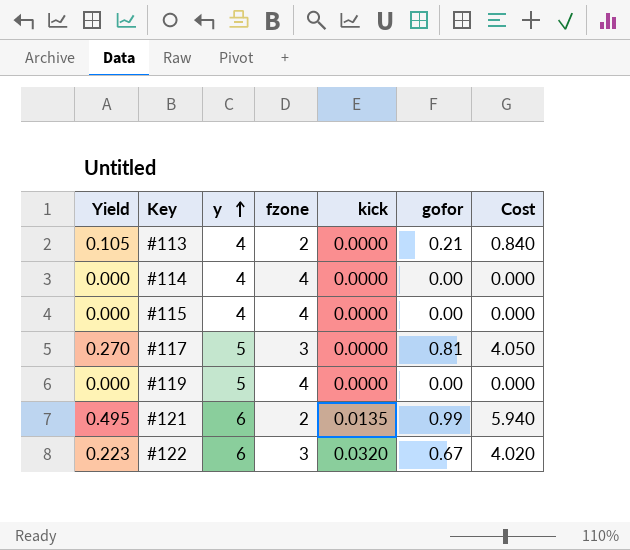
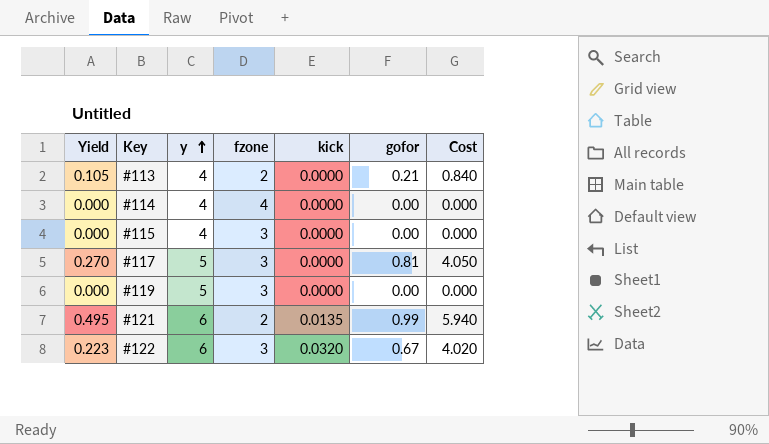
#115 | fzone: 4 -> 3
#119 | fzone: 4 -> 3

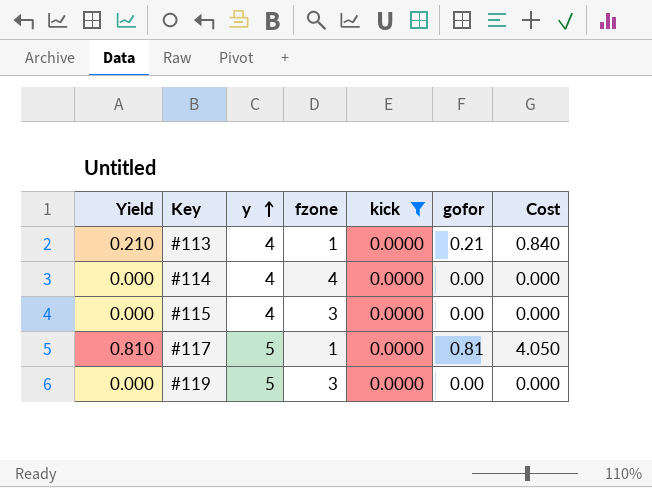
filter: none -> kick = 0.0000
#113 | Yield: 0.105 -> 0.210
#113 | fzone: 2 -> 1
#117 | Yield: 0.270 -> 0.810
#117 | fzone: 3 -> 1

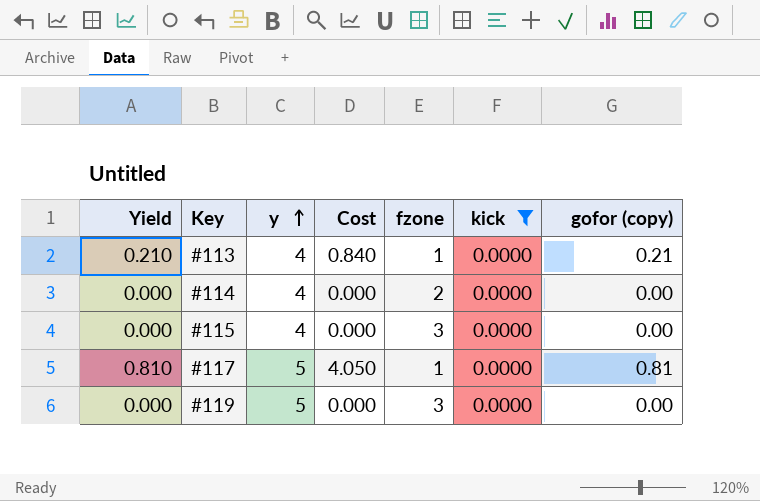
column Cost | position: 7 -> 4
column name: gofor -> gofor (copy)
#114 | fzone: 4 -> 2

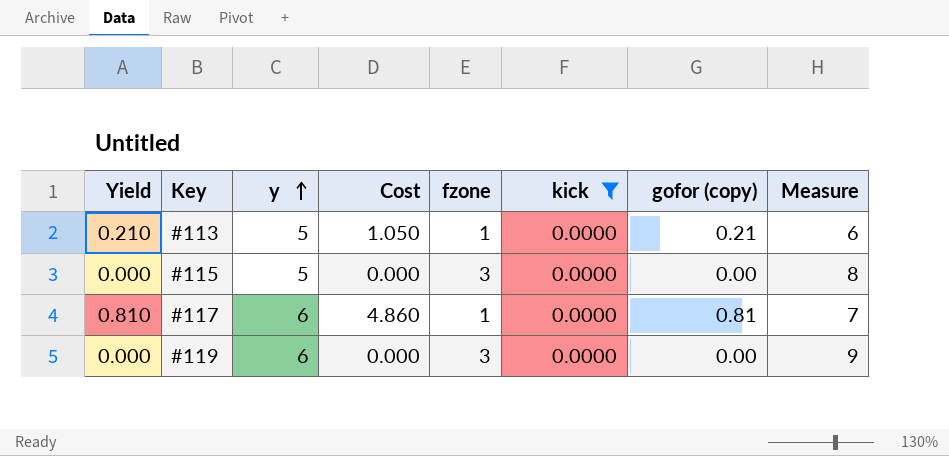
column Measure | formula: none -> [y] + [fzone]
row #114: 0.000 | 4 | 0.000 | 2 | 0.0000 | 0.00 -> none
#113 | y: 4 -> 5
#113 | Cost: 0.840 -> 1.050
#115 | y: 4 -> 5
#117 | y: 5 -> 6
#117 | Cost: 4.050 -> 4.860
#119 | y: 5 -> 6

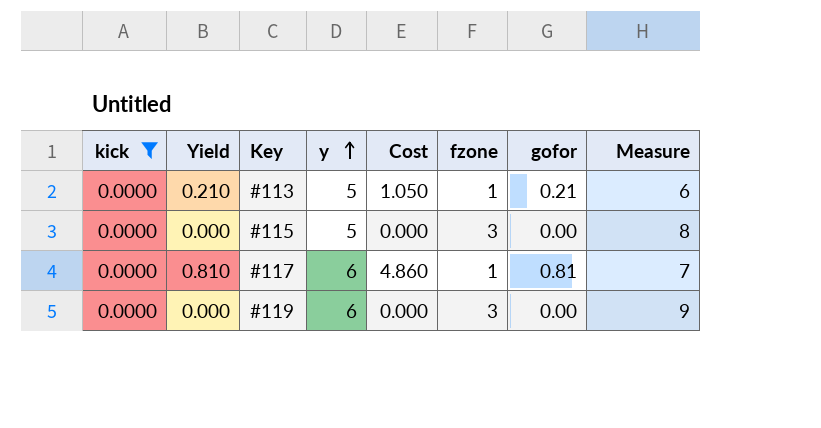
column kick | position: 6 -> 1
column name: gofor (copy) -> gofor

